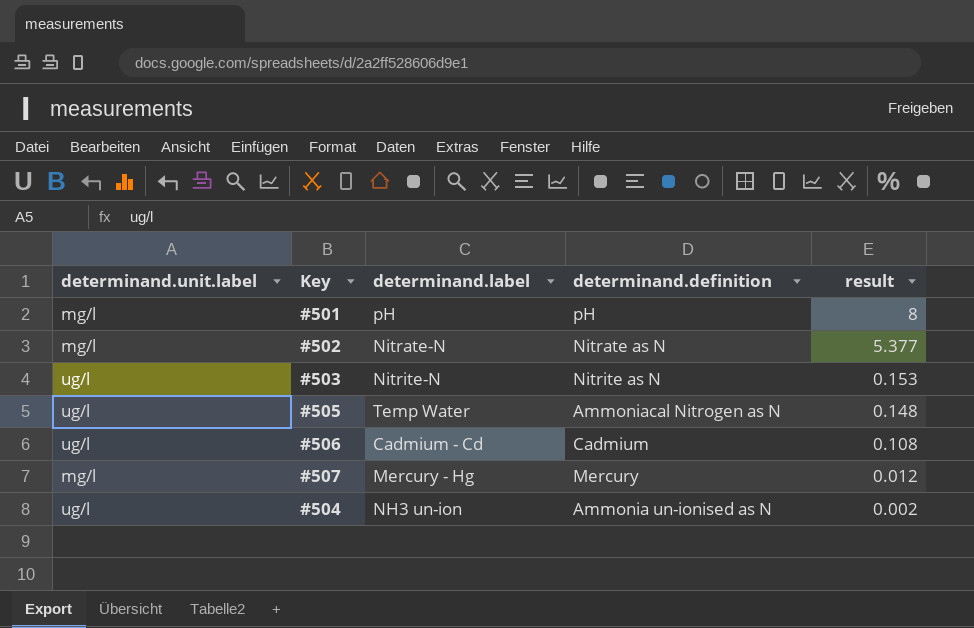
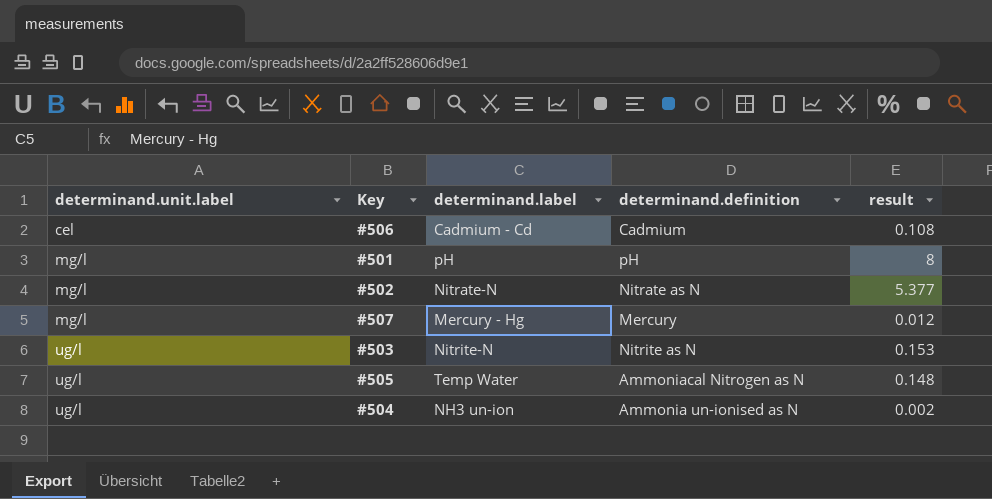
row order: result descending -> determinand.unit.label ascending
#506 | determinand.unit.label: ug/l -> cel

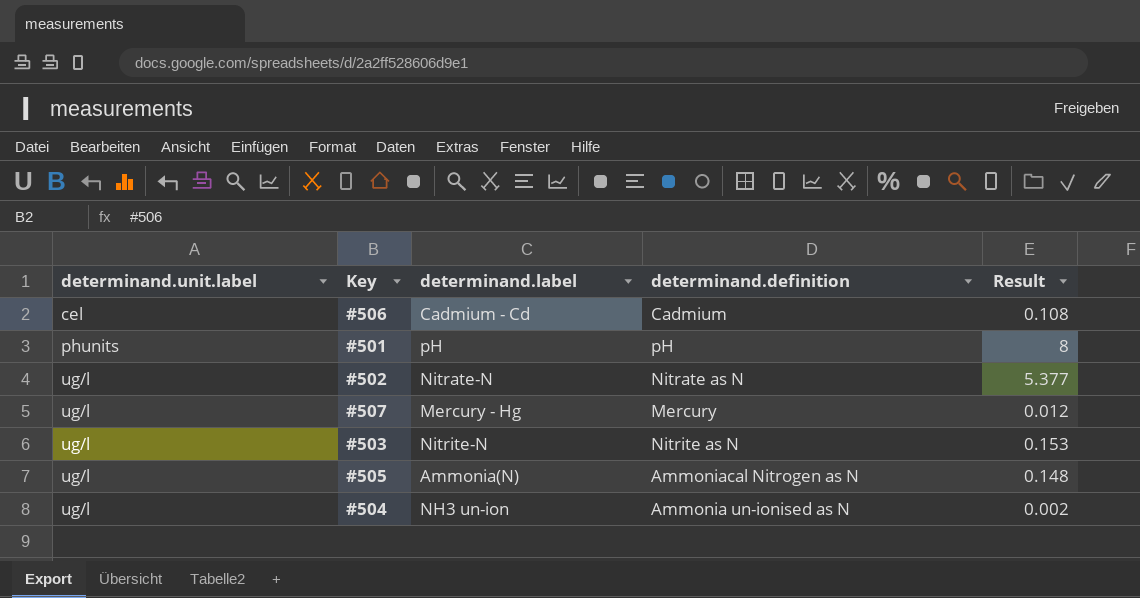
column name: result -> Result
#501 | determinand.unit.label: mg/l -> phunits
#502 | determinand.unit.label: mg/l -> ug/l
#507 | determinand.unit.label: mg/l -> ug/l
#505 | determinand.label: Temp Water -> Ammonia(N)

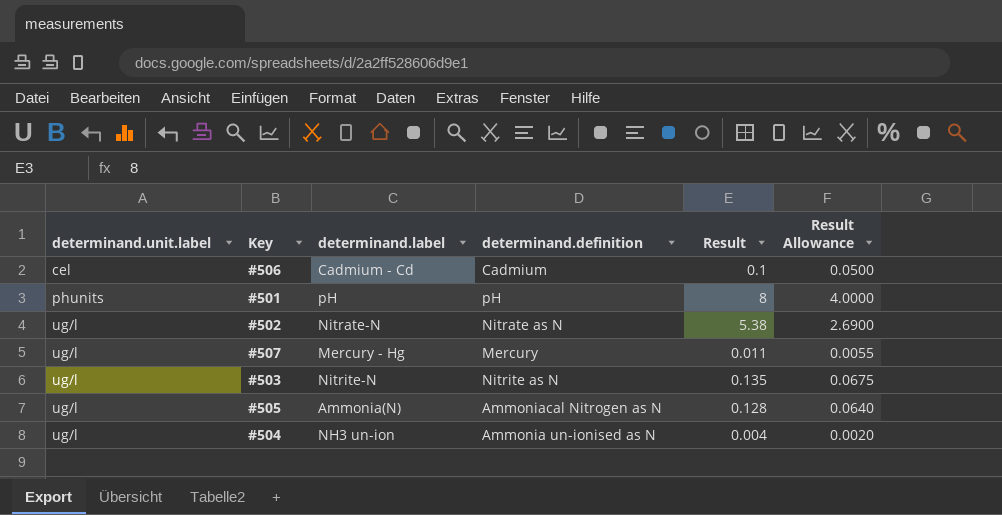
column Result Allowance | formula: none -> [Result] * 0.5
#506 | Result: 0.108 -> 0.1
#502 | Result: 5.377 -> 5.38
#507 | Result: 0.012 -> 0.011
#503 | Result: 0.153 -> 0.135
#505 | Result: 0.148 -> 0.128
#504 | Result: 0.002 -> 0.004

